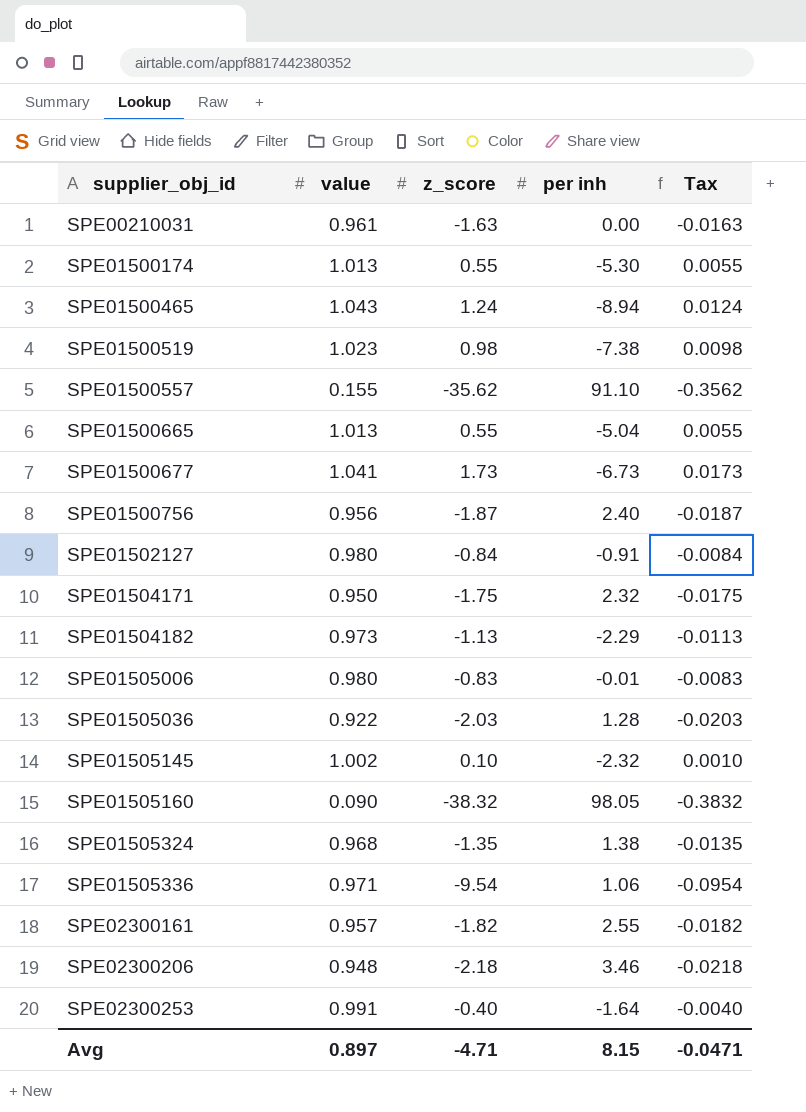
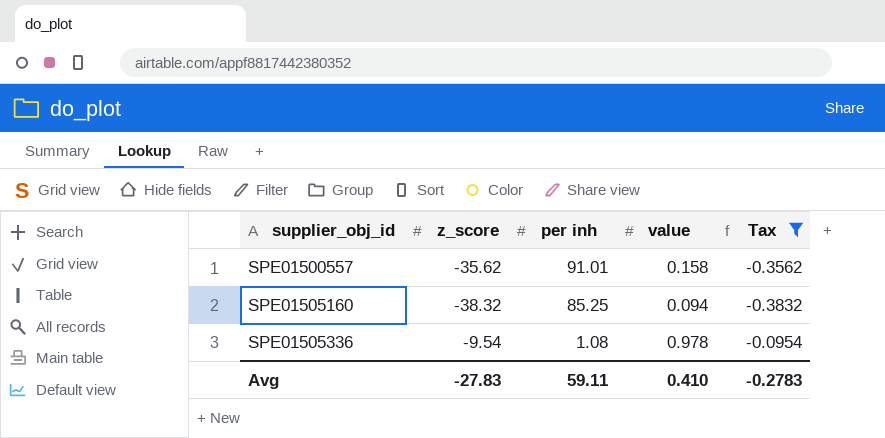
filter: none -> Tax <= -0.0954
column value | position: 2 -> 4
SPE01500557 | per inh: 91.10 -> 91.01
SPE01500557 | value: 0.155 -> 0.158
SPE01505160 | per inh: 98.05 -> 85.25
SPE01505160 | value: 0.090 -> 0.094
SPE01505336 | per inh: 1.06 -> 1.08
SPE01505336 | value: 0.971 -> 0.978
Avg | z_score: -4.71 -> -27.83
Avg | per inh: 8.15 -> 59.11
Avg | value: 0.897 -> 0.410
Avg | Tax: -0.0471 -> -0.2783

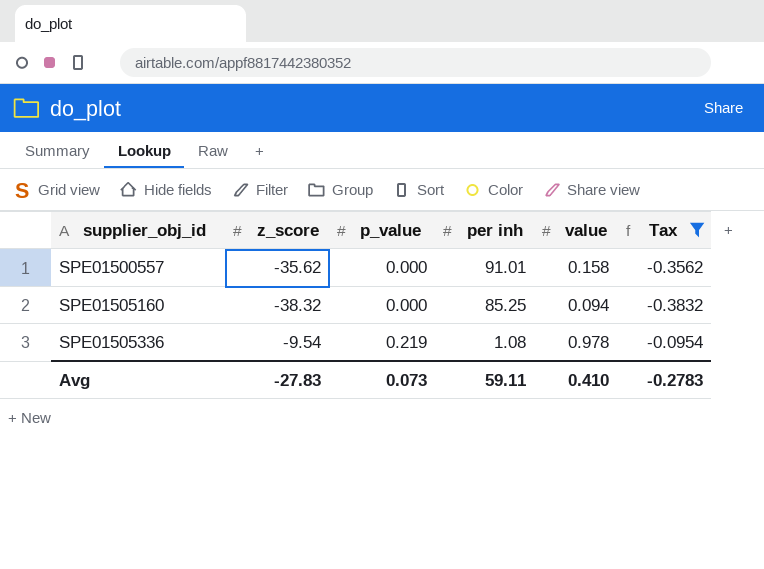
column p_value | position: none -> 3

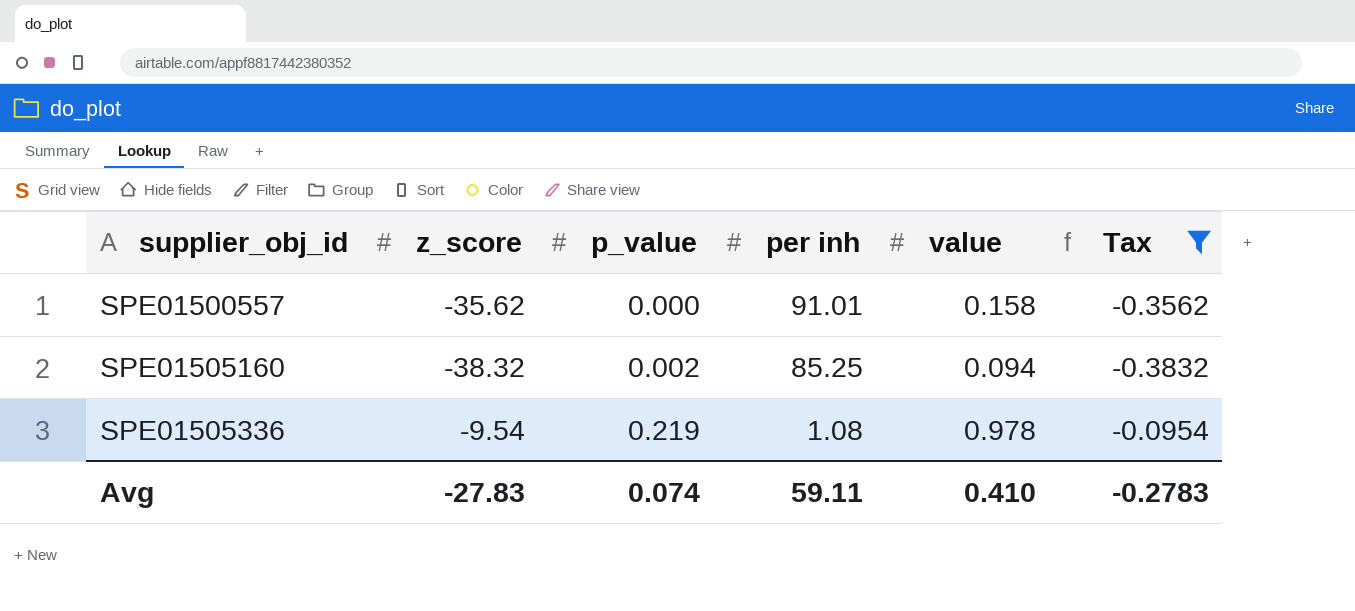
SPE01505160 | p_value: 0.000 -> 0.002
Avg | p_value: 0.073 -> 0.074

